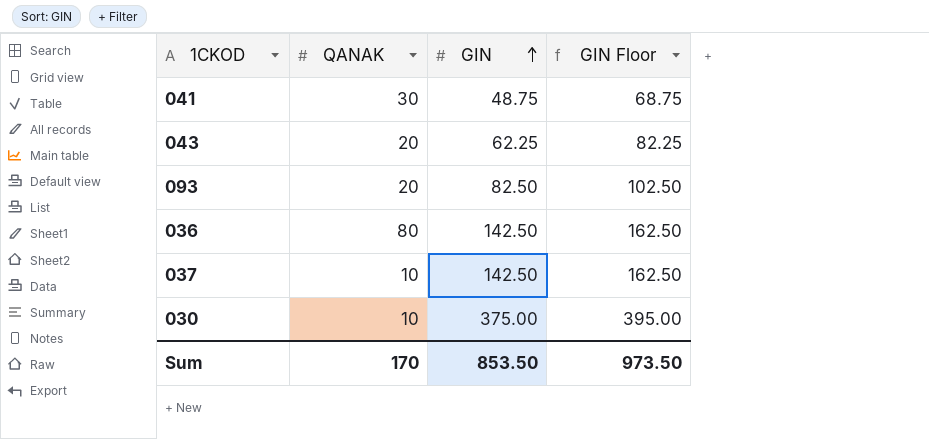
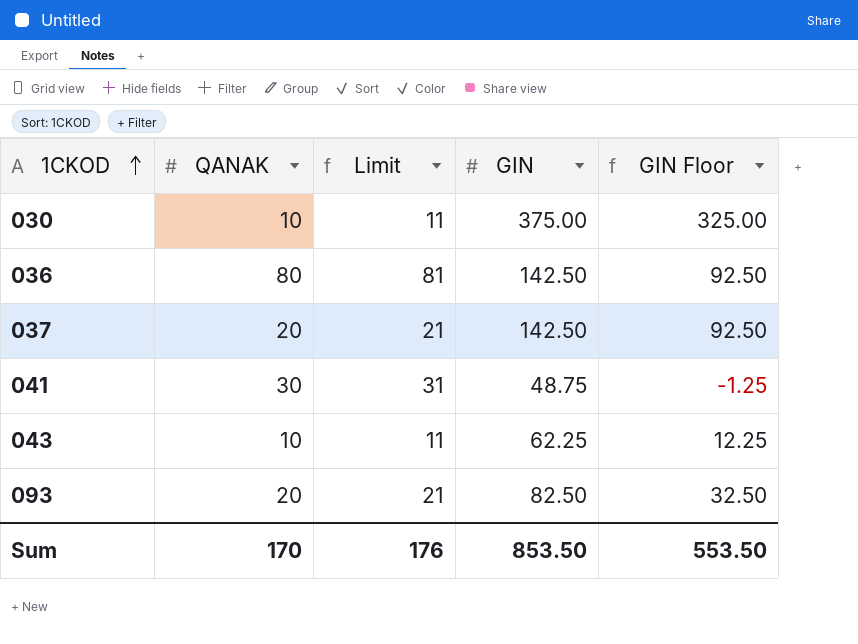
row order: GIN ascending -> 1CKOD ascending
column Limit | formula: none -> [QANAK] + 1
column GIN Floor | formula: [GIN] + 20 -> [GIN] - 50
037 | QANAK: 10 -> 20
043 | QANAK: 20 -> 10
Sum | GIN Floor: 973.50 -> 553.50

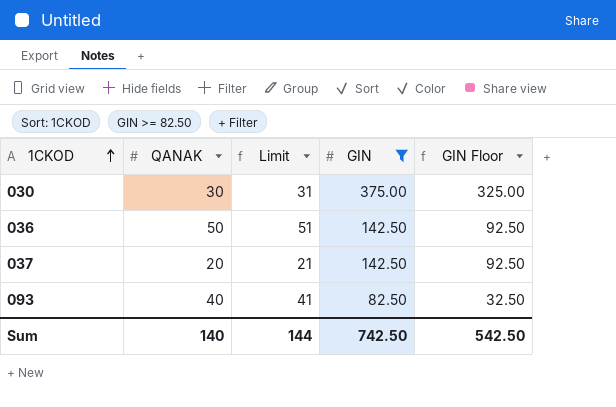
filter: none -> GIN >= 82.50
030 | QANAK: 10 -> 30
030 | Limit: 11 -> 31
036 | QANAK: 80 -> 50
036 | Limit: 81 -> 51
093 | QANAK: 20 -> 40
093 | Limit: 21 -> 41
Sum | QANAK: 170 -> 140
Sum | Limit: 176 -> 144
Sum | GIN: 853.50 -> 742.50
Sum | GIN Floor: 553.50 -> 542.50

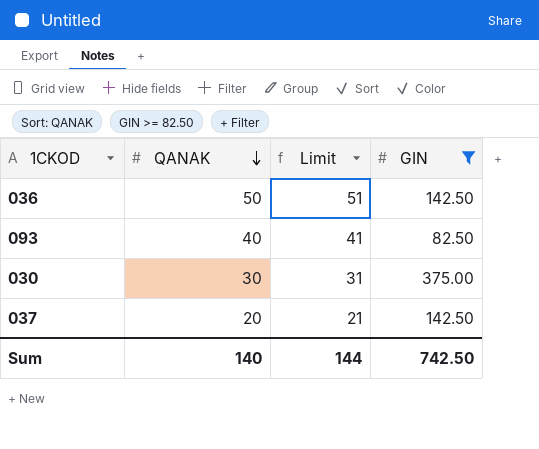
row order: 1CKOD ascending -> QANAK descending
column GIN Floor | formula: [GIN] - 50 -> none

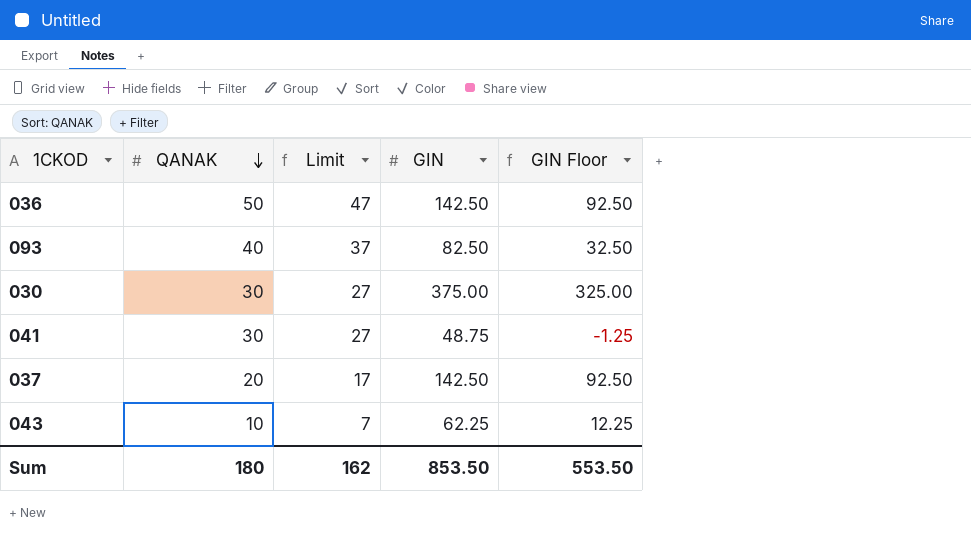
filter: GIN >= 82.50 -> none
column Limit | formula: [QANAK] + 1 -> [QANAK] - 3
column GIN Floor | formula: none -> [GIN] - 50
Sum | QANAK: 140 -> 180
Sum | Limit: 144 -> 162
Sum | GIN: 742.50 -> 853.50

